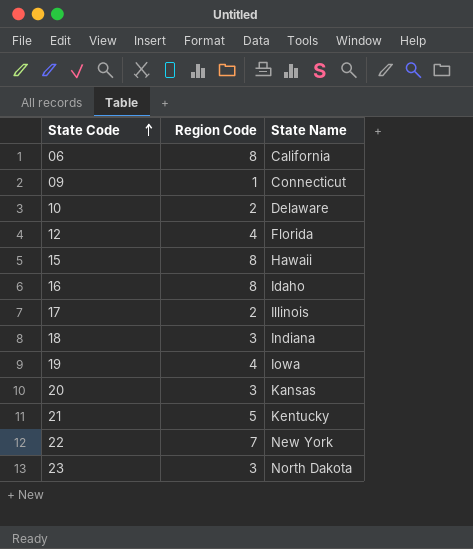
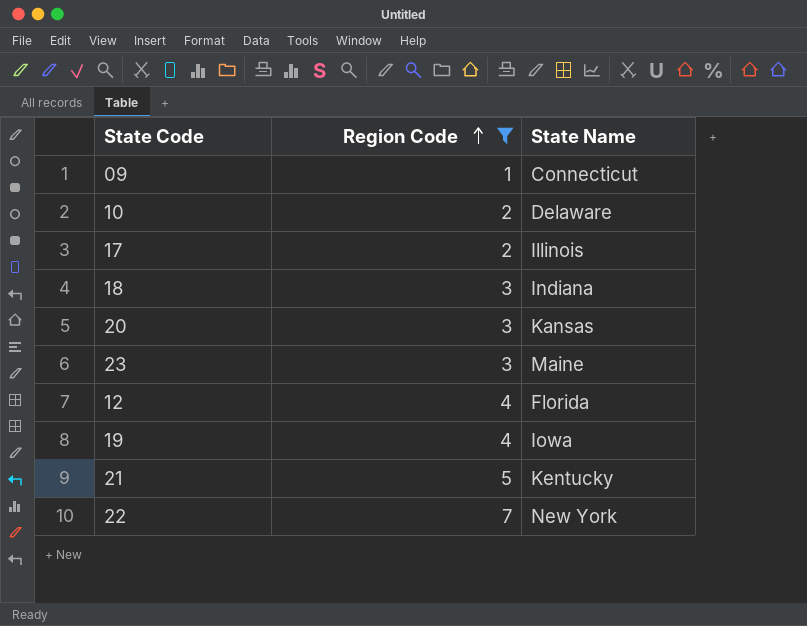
filter: none -> Region Code != 8
row order: State Code ascending -> Region Code ascending
23 | State Name: North Dakota -> Maine

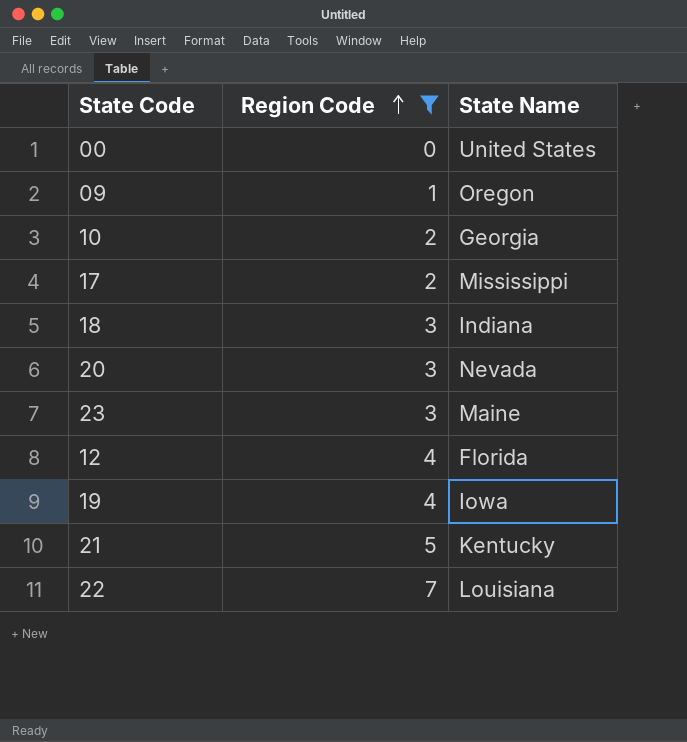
row 00: none -> 0 | United States
09 | State Name: Connecticut -> Oregon
10 | State Name: Delaware -> Georgia
17 | State Name: Illinois -> Mississippi
20 | State Name: Kansas -> Nevada
22 | State Name: New York -> Louisiana

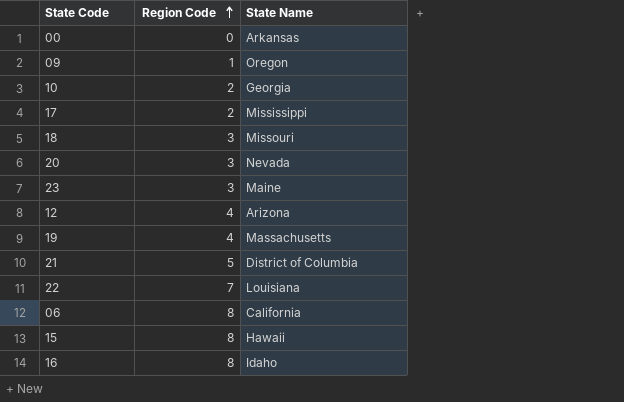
filter: Region Code != 8 -> none
00 | State Name: United States -> Arkansas
18 | State Name: Indiana -> Missouri
12 | State Name: Florida -> Arizona
19 | State Name: Iowa -> Massachusetts
21 | State Name: Kentucky -> District of Columbia

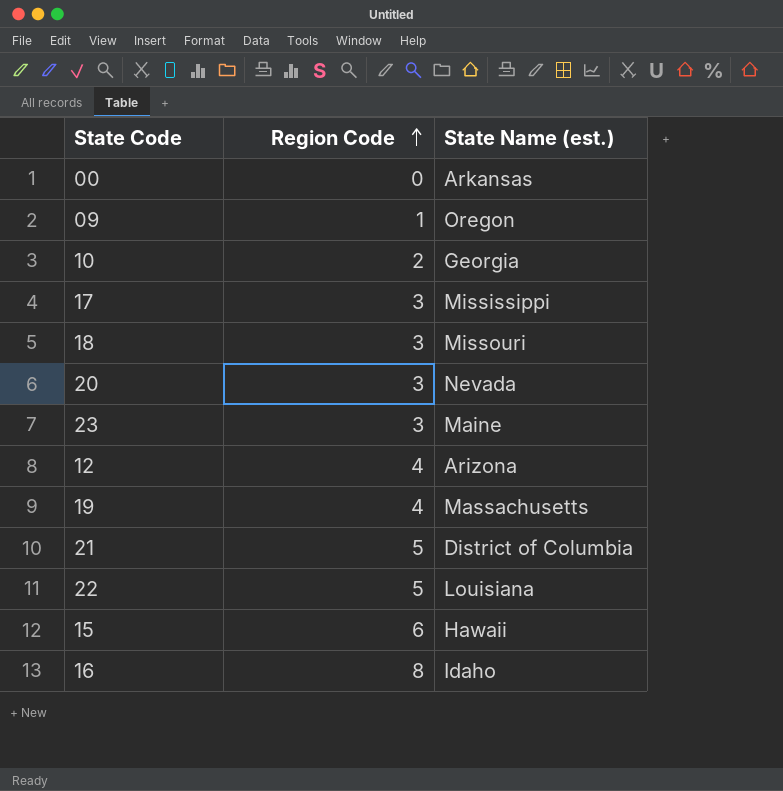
column name: State Name -> State Name (est.)
row 06: 8 | California -> none
17 | Region Code: 2 -> 3
22 | Region Code: 7 -> 5
15 | Region Code: 8 -> 6

